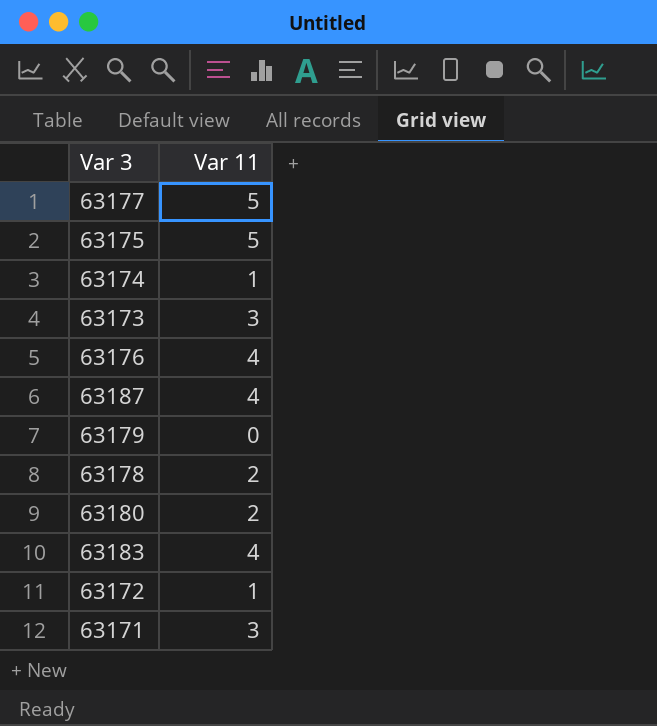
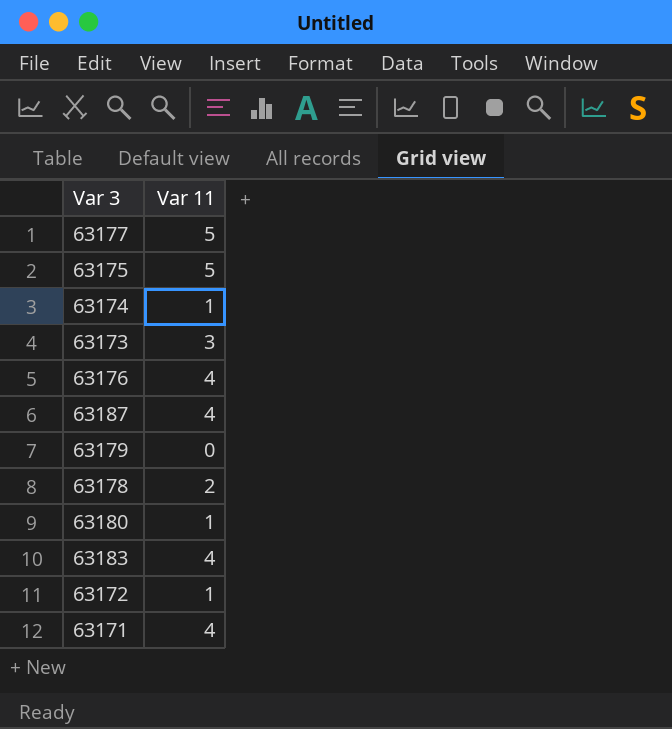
63180 | Var 11: 2 -> 1
63171 | Var 11: 3 -> 4

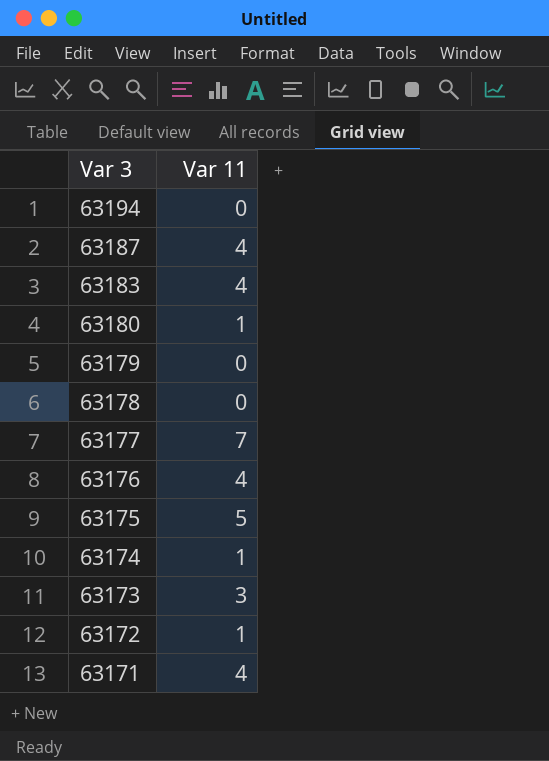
row order: none -> Var 3 descending
row 63194: none -> 0
63178 | Var 11: 2 -> 0
63177 | Var 11: 5 -> 7

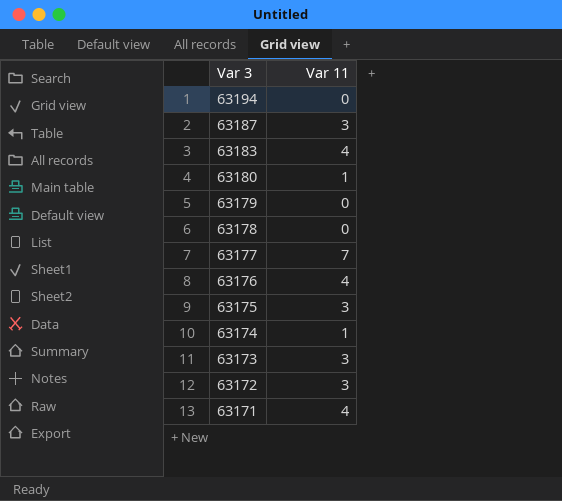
63187 | Var 11: 4 -> 3
63175 | Var 11: 5 -> 3
63172 | Var 11: 1 -> 3

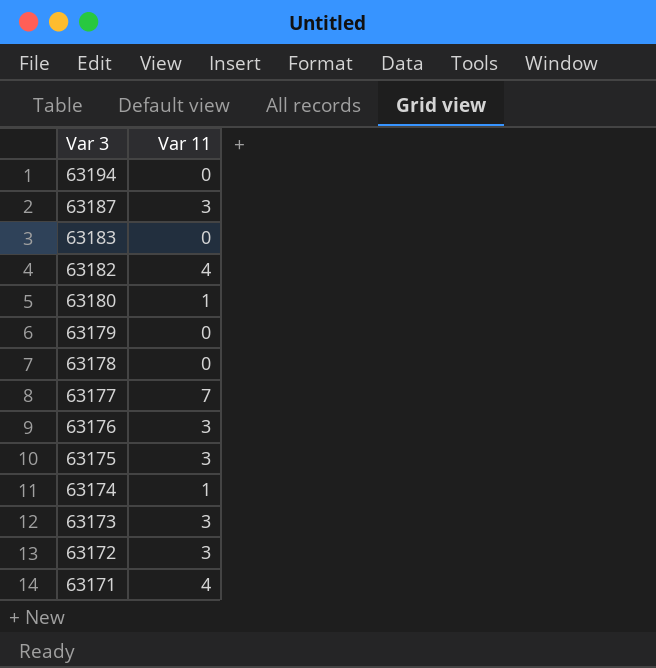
63183 | Var 11: 4 -> 0
row 63182: none -> 4
63176 | Var 11: 4 -> 3

